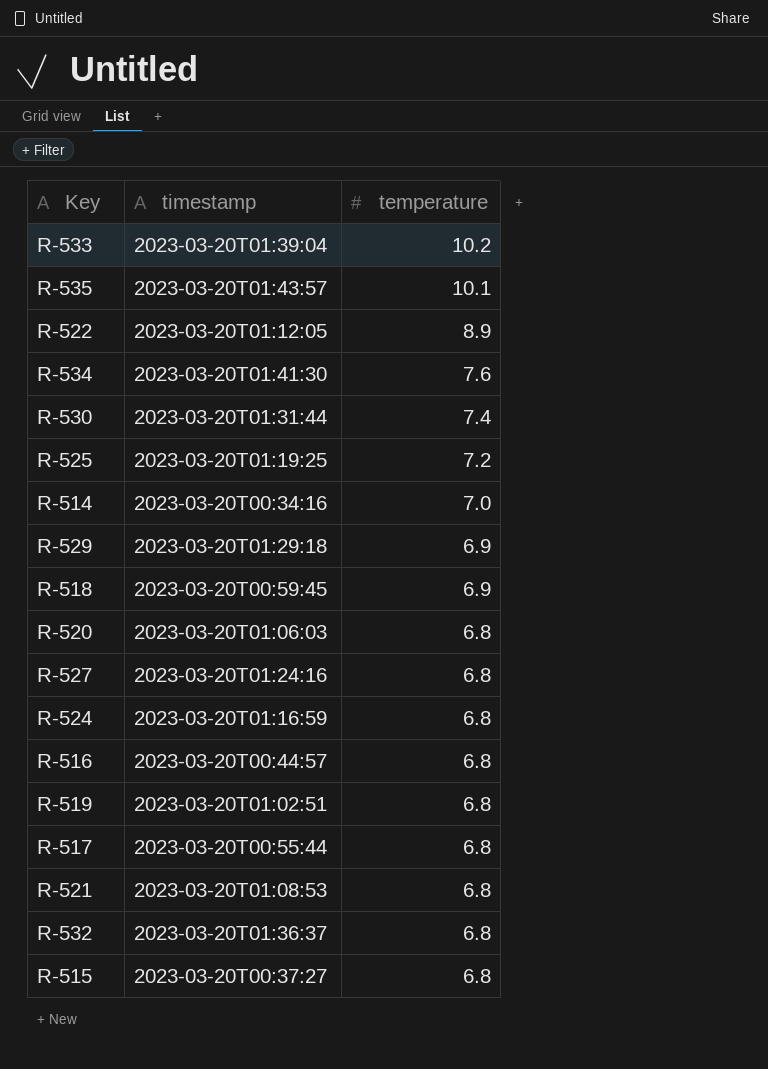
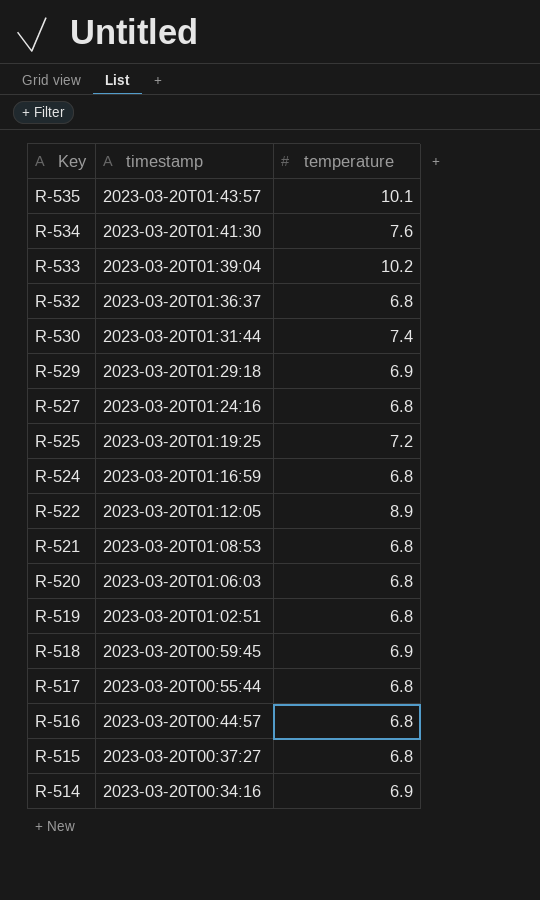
row order: temperature descending -> Key descending
R-514 | temperature: 7.0 -> 6.9

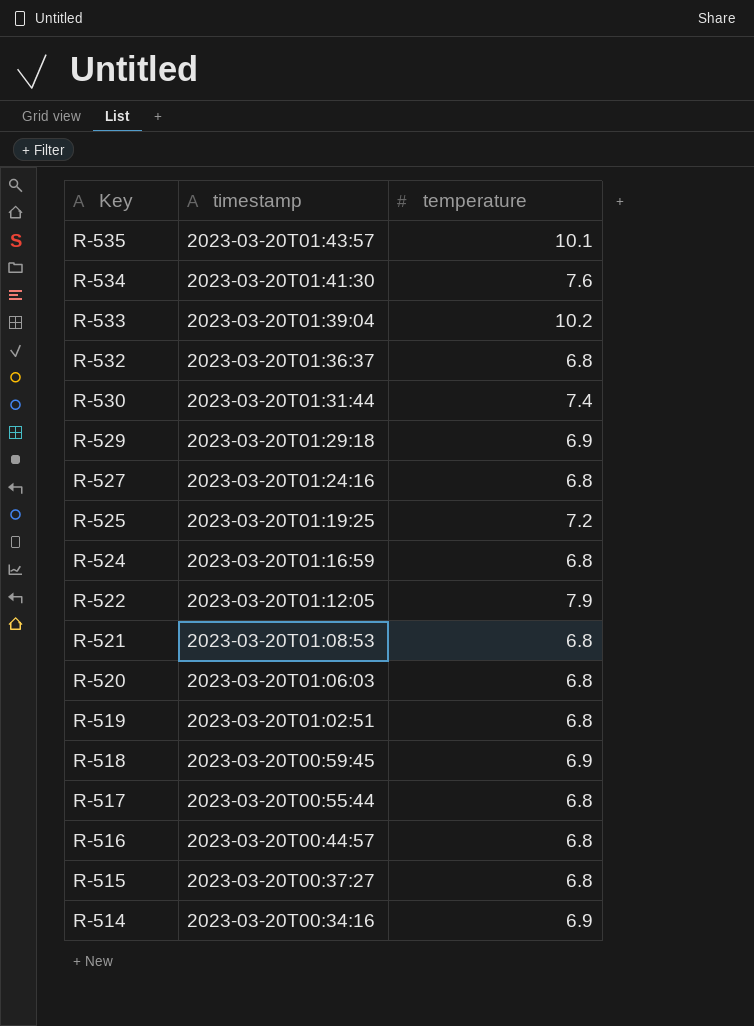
R-522 | temperature: 8.9 -> 7.9

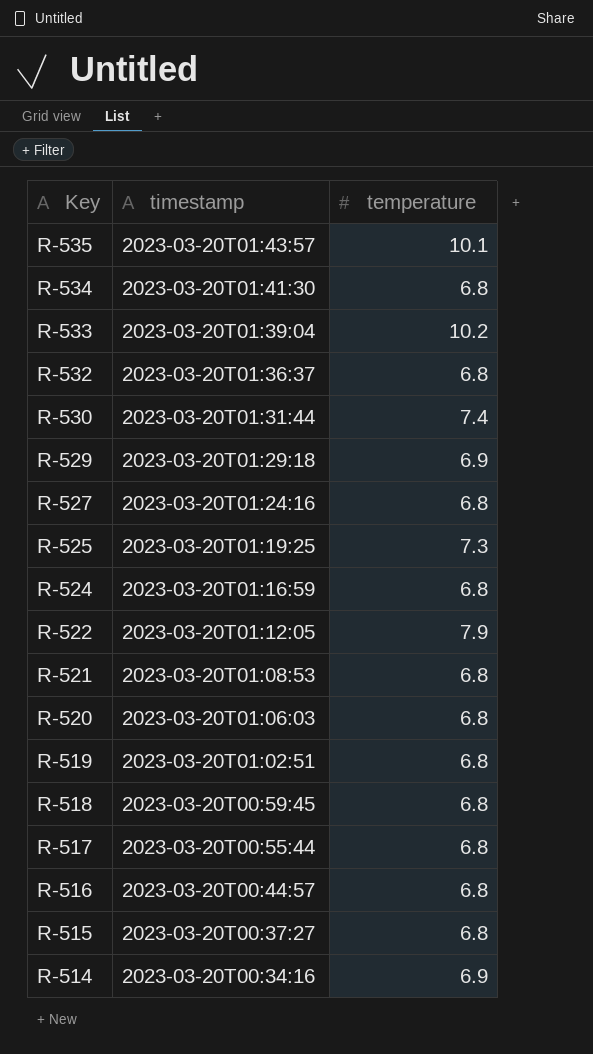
R-534 | temperature: 7.6 -> 6.8
R-525 | temperature: 7.2 -> 7.3
R-518 | temperature: 6.9 -> 6.8

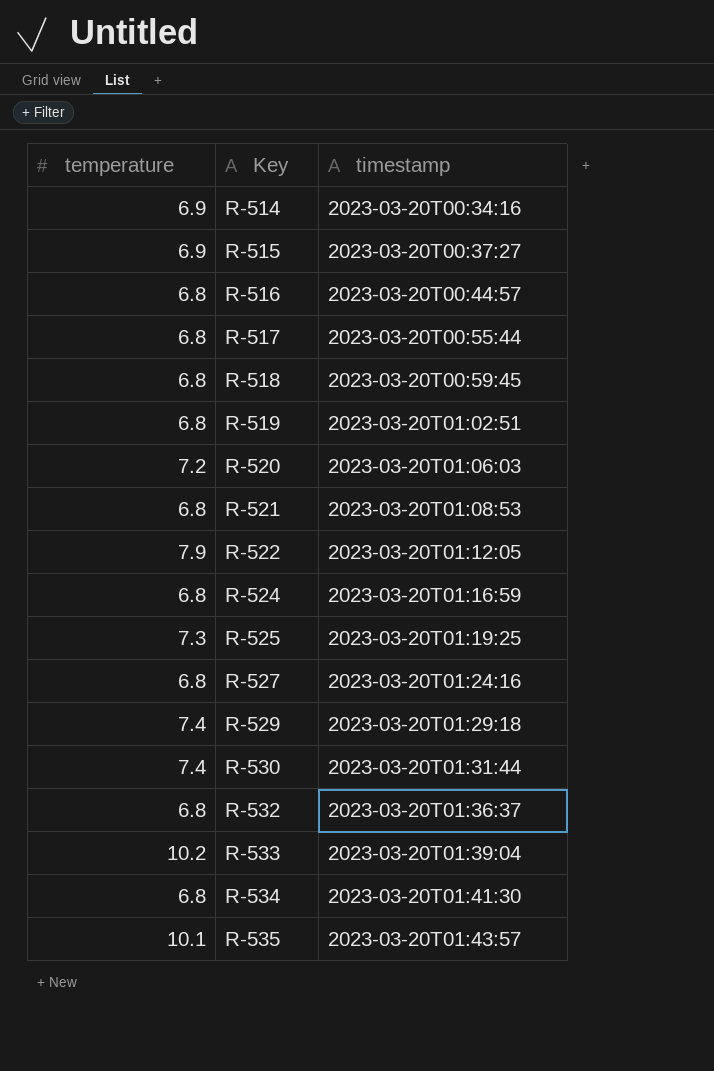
row order: Key descending -> Key ascending
column temperature | position: 3 -> 1
R-515 | temperature: 6.8 -> 6.9
R-520 | temperature: 6.8 -> 7.2
R-529 | temperature: 6.9 -> 7.4

